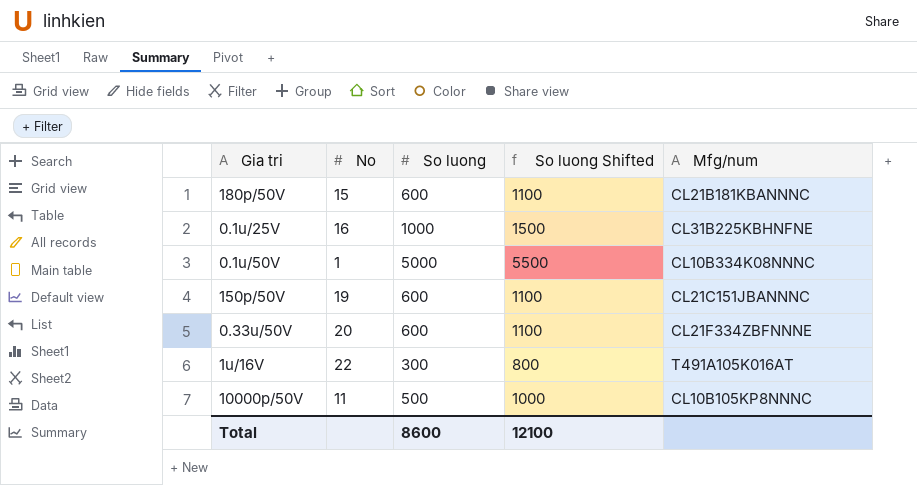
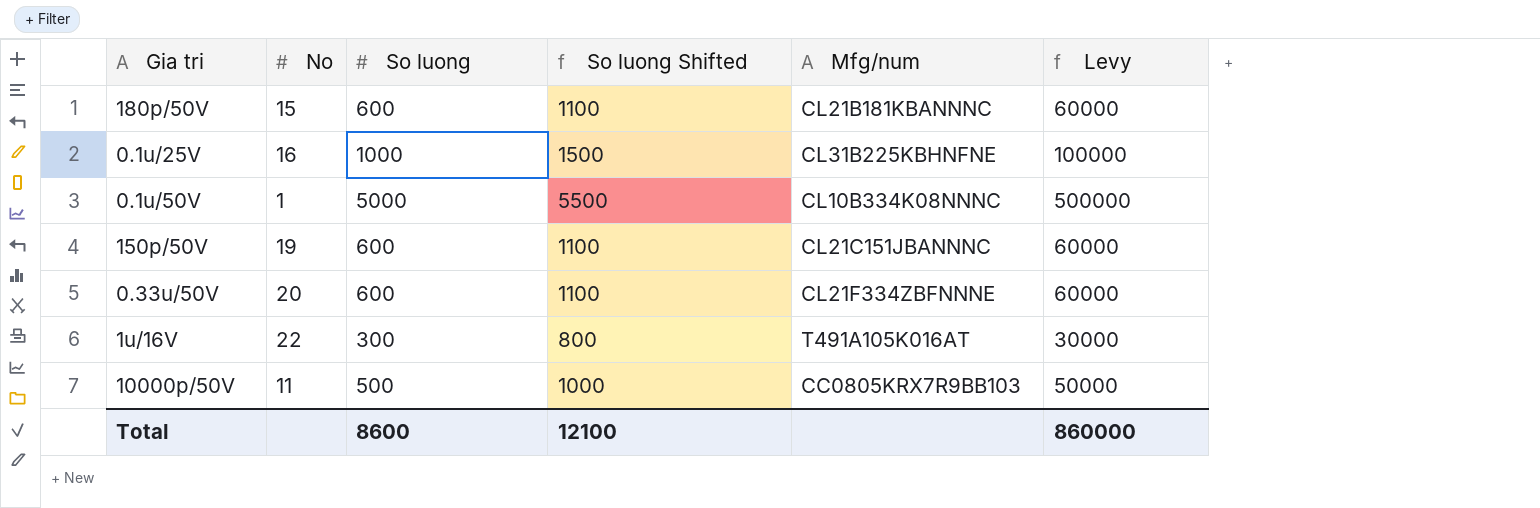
column Levy | formula: none -> [So luong] * 100
10000p/50V | Mfg/num: CL10B105KP8NNNC -> CC0805KRX7R9BB103

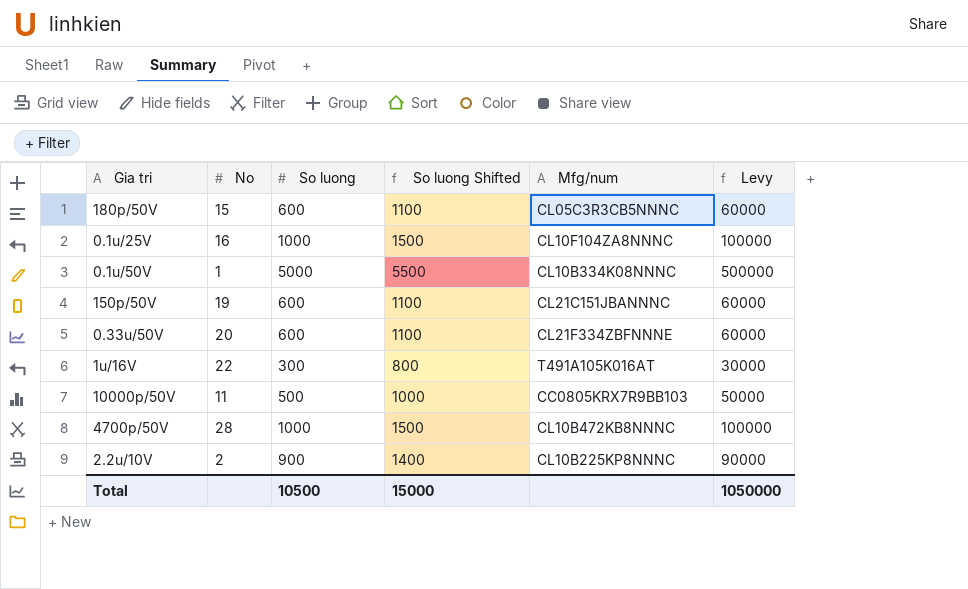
180p/50V | Mfg/num: CL21B181KBANNNC -> CL05C3R3CB5NNNC
0.1u/25V | Mfg/num: CL31B225KBHNFNE -> CL10F104ZA8NNNC
row 4700p/50V: none -> 28 | 1000 | 1500 | CL10B472KB8NNNC | 100000
row 2.2u/10V: none -> 2 | 900 | 1400 | CL10B225KP8NNNC | 90000
Total | So luong: 8600 -> 10500
Total | So luong Shifted: 12100 -> 15000
Total | Levy: 860000 -> 1050000

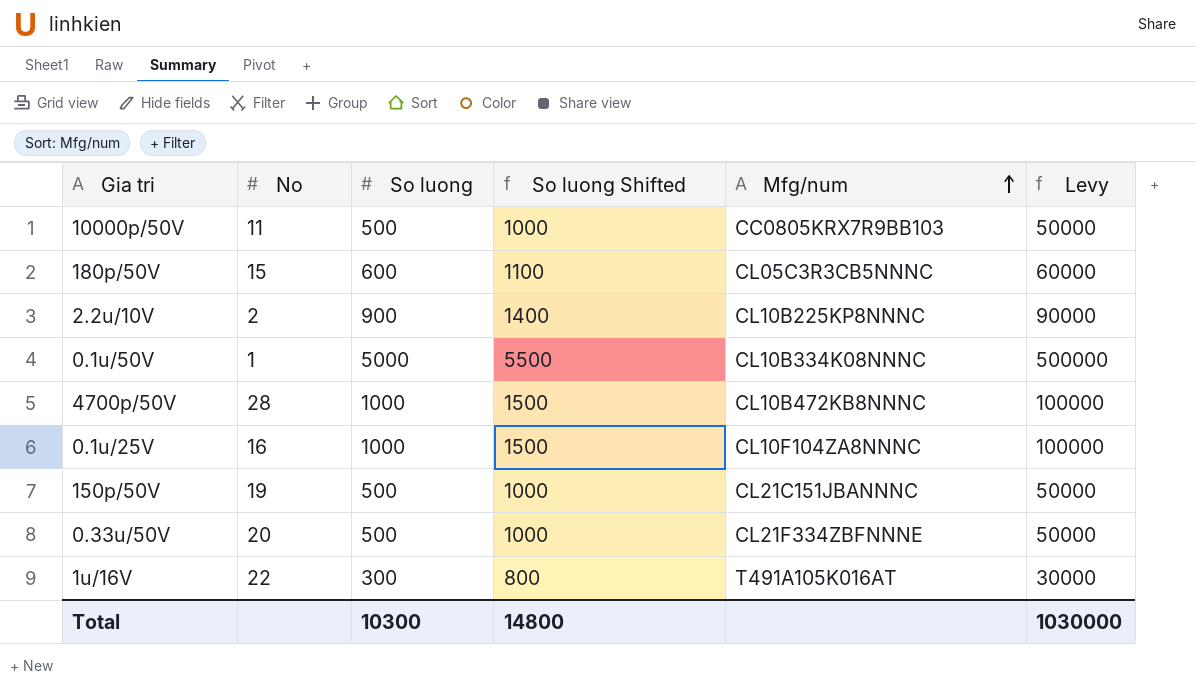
row order: none -> Mfg/num ascending
150p/50V | So luong: 600 -> 500
150p/50V | So luong Shifted: 1100 -> 1000
150p/50V | Levy: 60000 -> 50000
0.33u/50V | So luong: 600 -> 500
0.33u/50V | So luong Shifted: 1100 -> 1000
0.33u/50V | Levy: 60000 -> 50000
Total | So luong: 10500 -> 10300
Total | So luong Shifted: 15000 -> 14800
Total | Levy: 1050000 -> 1030000

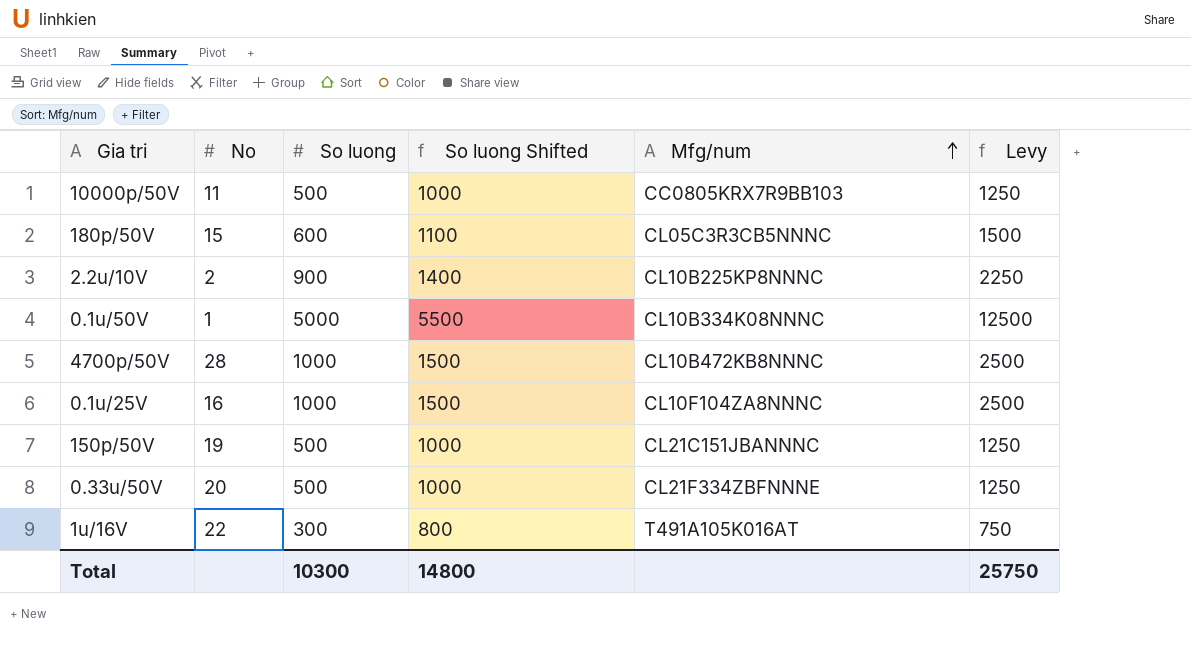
column Levy | formula: [So luong] * 100 -> [So luong] * 2.5
Total | Levy: 1030000 -> 25750

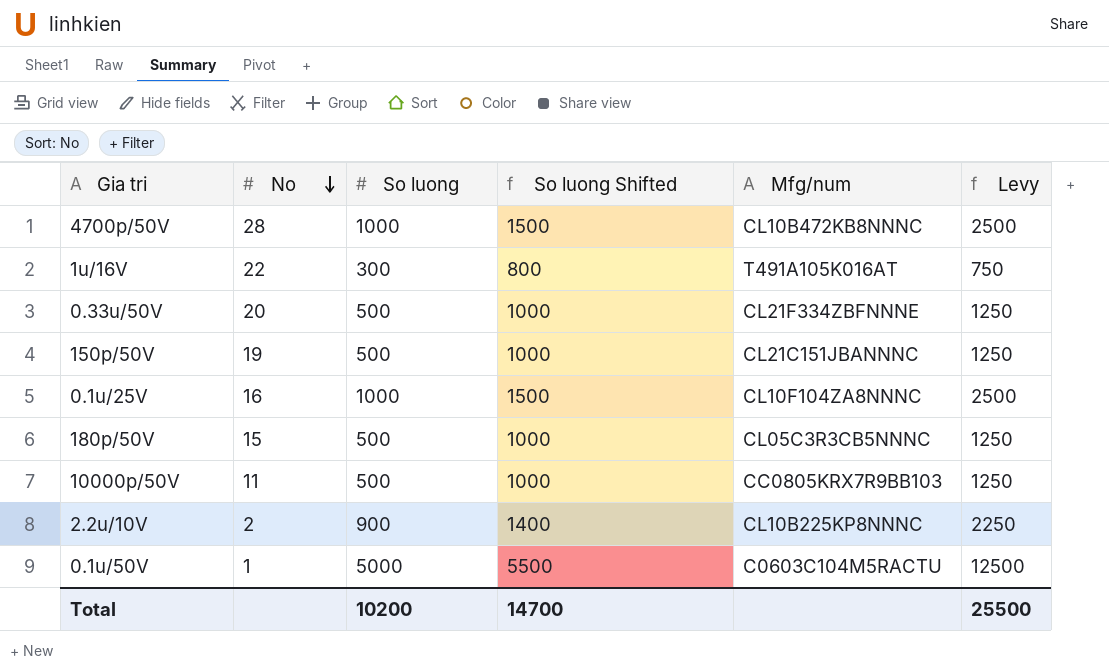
row order: Mfg/num ascending -> No descending
180p/50V | So luong: 600 -> 500
180p/50V | So luong Shifted: 1100 -> 1000
180p/50V | Levy: 1500 -> 1250
0.1u/50V | Mfg/num: CL10B334K08NNNC -> C0603C104M5RACTU
Total | So luong: 10300 -> 10200
Total | So luong Shifted: 14800 -> 14700
Total | Levy: 25750 -> 25500

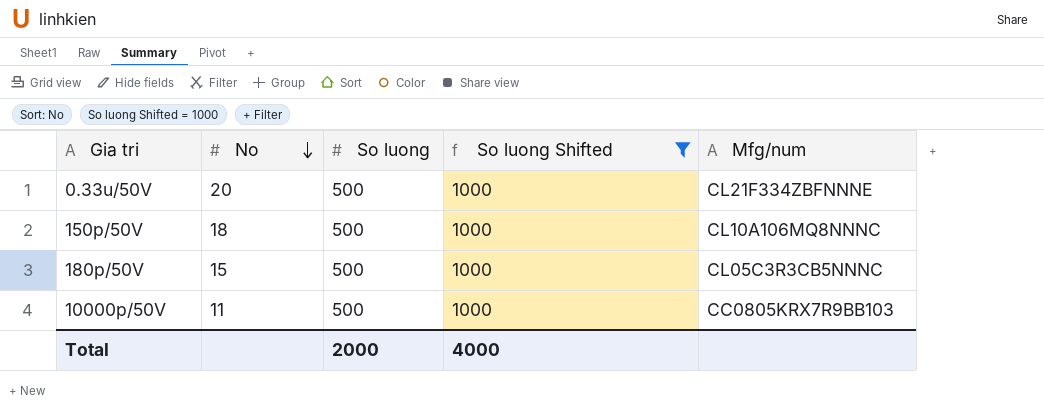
filter: none -> So luong Shifted = 1000
column Levy | formula: [So luong] * 2.5 -> none
150p/50V | No: 19 -> 18
150p/50V | Mfg/num: CL21C151JBANNNC -> CL10A106MQ8NNNC
Total | So luong: 10200 -> 2000
Total | So luong Shifted: 14700 -> 4000

